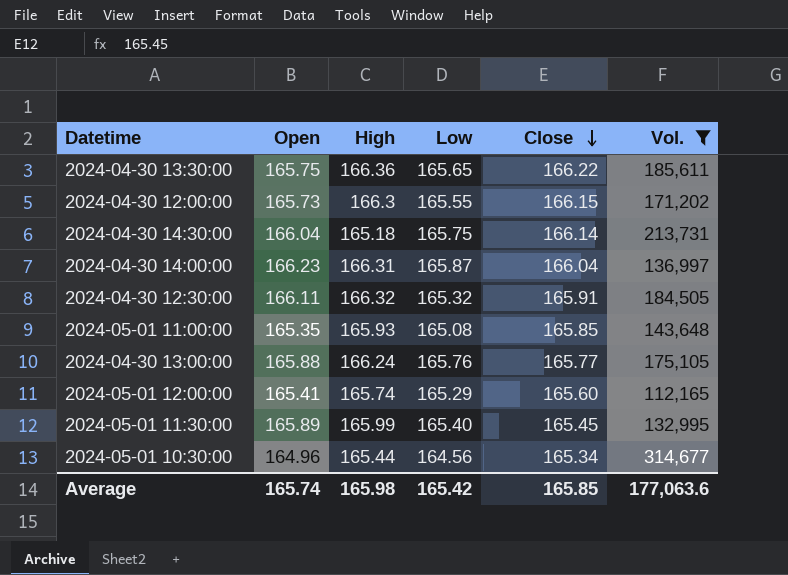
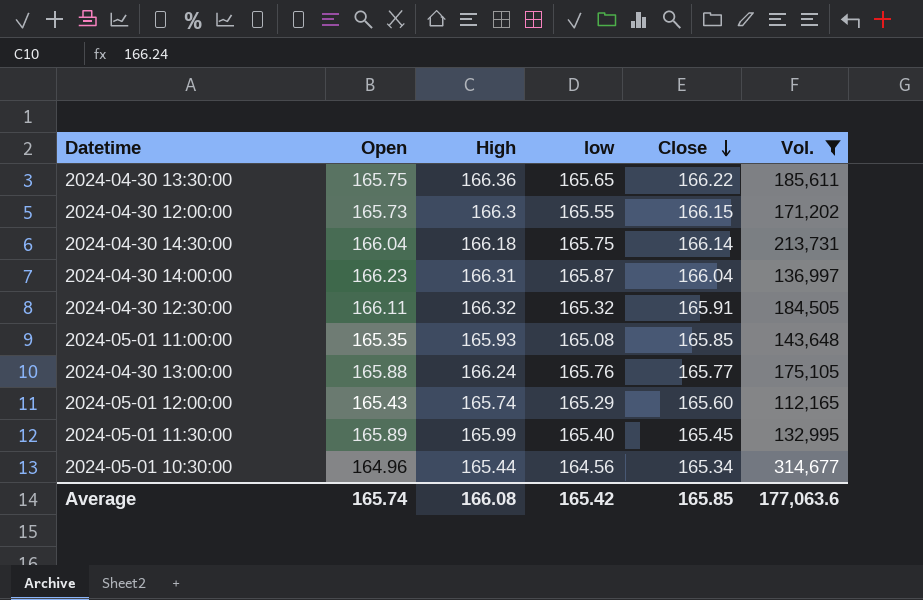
column name: Low -> low
2024-04-30 14:30:00 | High: 165.18 -> 166.18
2024-05-01 12:00:00 | Open: 165.41 -> 165.43
Average | High: 165.98 -> 166.08

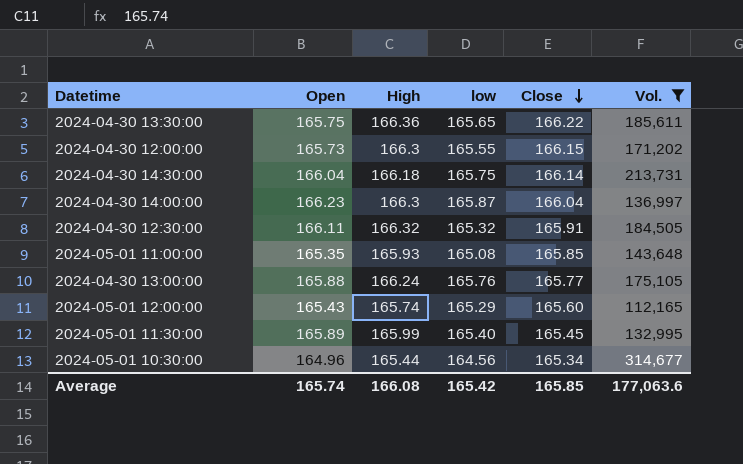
2024-04-30 14:00:00 | High: 166.31 -> 166.3

